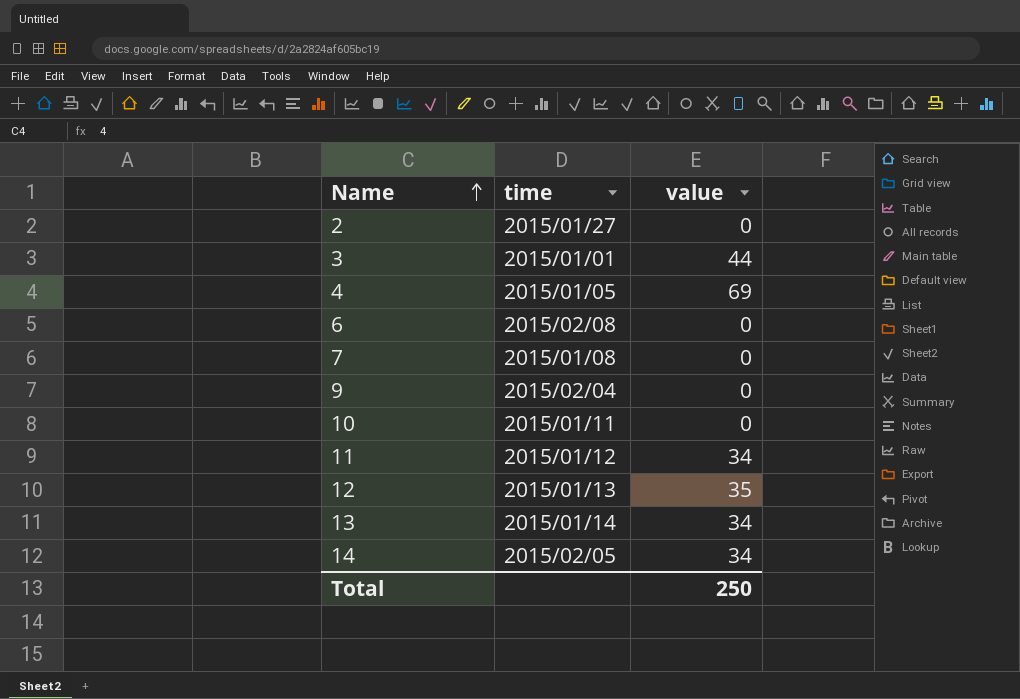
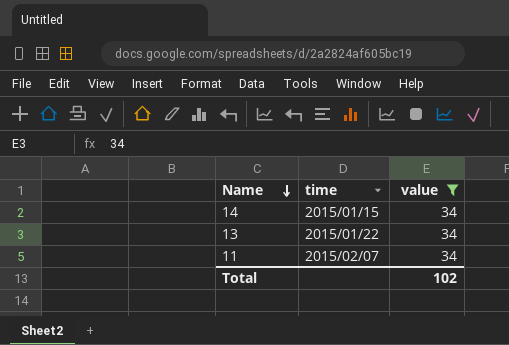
filter: none -> value = 34
row order: Name ascending -> Name descending
14 | time: 2015/02/05 -> 2015/01/15
13 | time: 2015/01/14 -> 2015/01/22
11 | time: 2015/01/12 -> 2015/02/07
Total | value: 250 -> 102

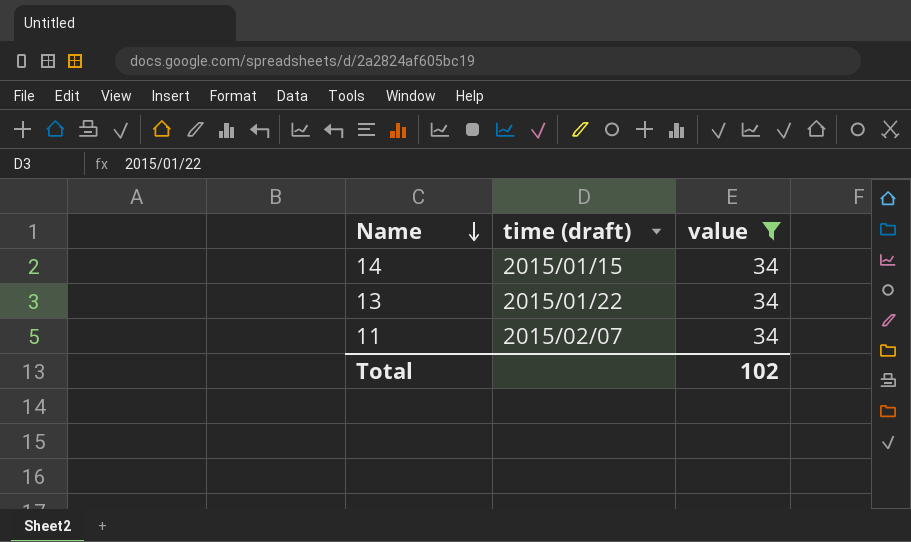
column name: time -> time (draft)

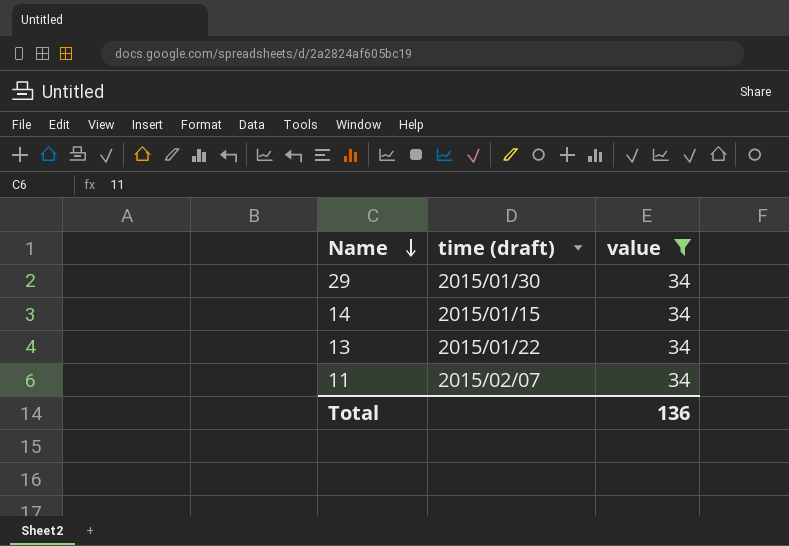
row 29: none -> 2015/01/30 | 34
Total | value: 102 -> 136

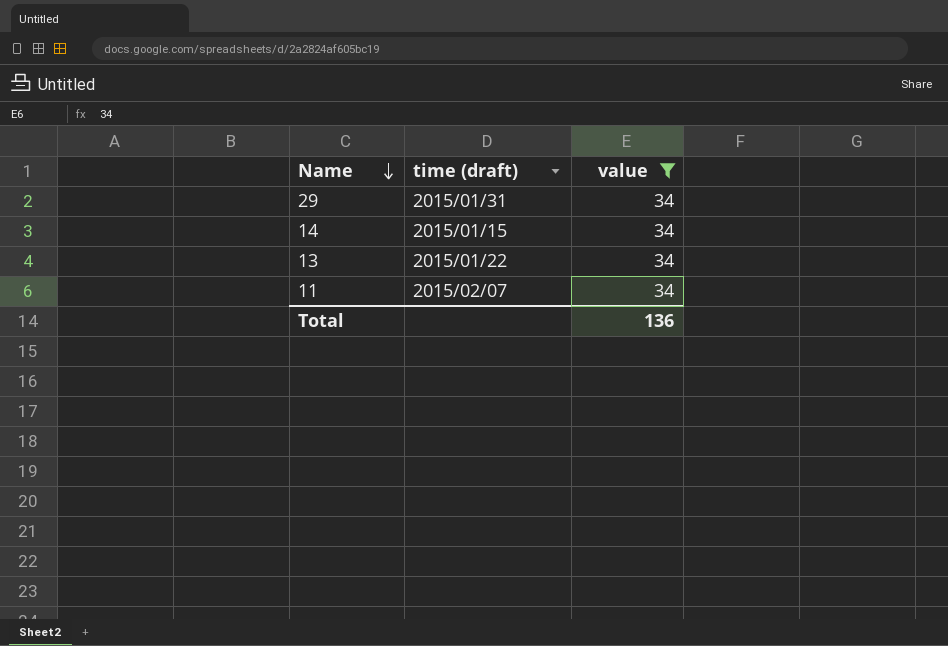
29 | time (draft): 2015/01/30 -> 2015/01/31

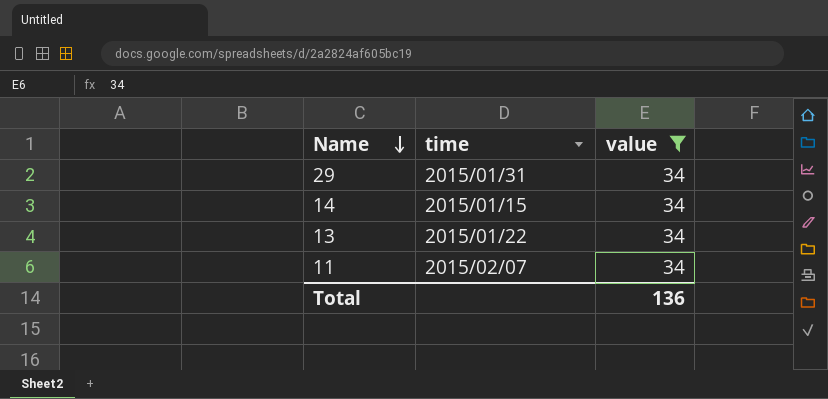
column name: time (draft) -> time

